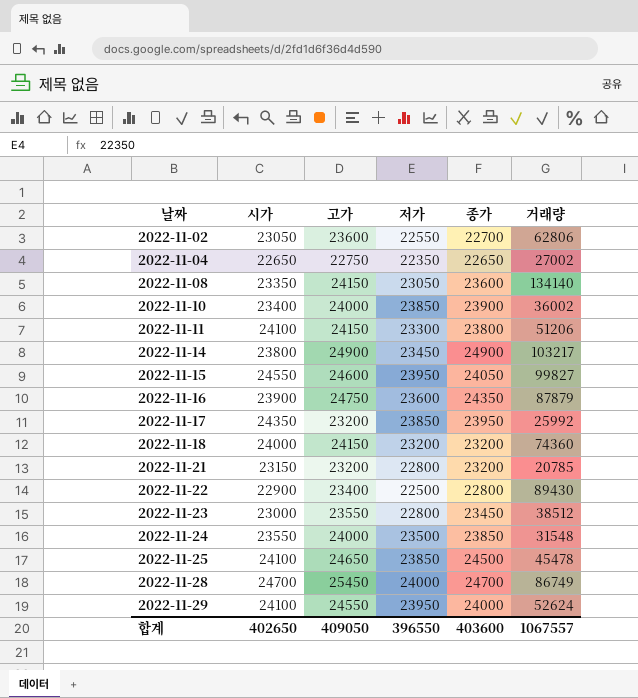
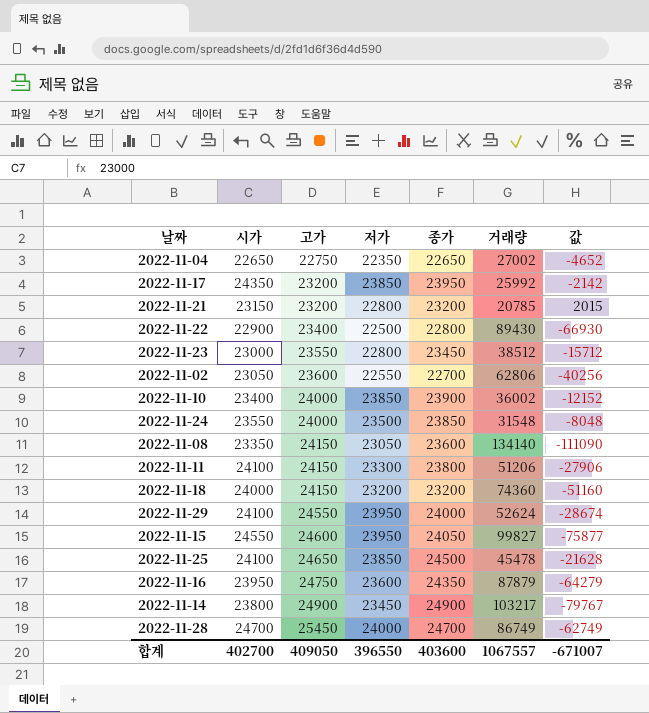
row order: 날짜 ascending -> 고가 ascending
column 값 | formula: none -> [저가] - [거래량]
2022-11-16 | 시가: 23900 -> 23950
합계 | 시가: 402650 -> 402700

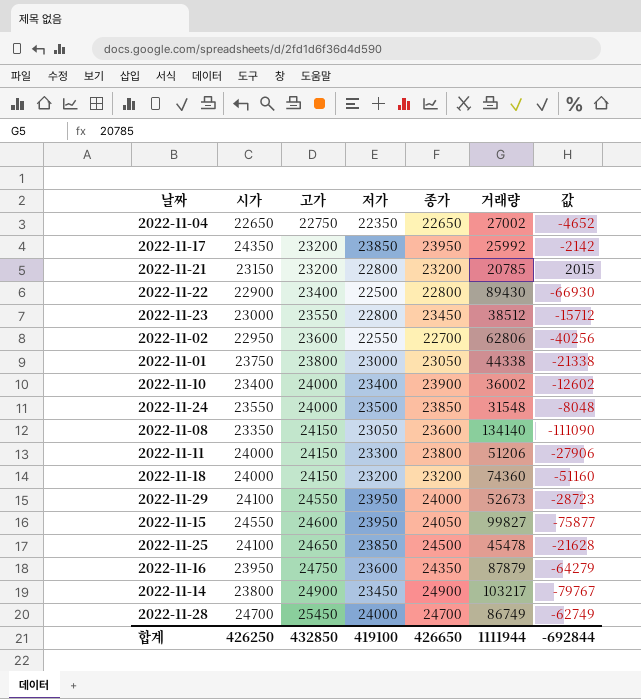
2022-11-02 | 시가: 23050 -> 22950
row 2022-11-01: none -> 23750 | 23800 | 23000 | 23050 | 44338 | -21338
2022-11-10 | 저가: 23850 -> 23400
2022-11-10 | 값: -12152 -> -12602
2022-11-11 | 시가: 24100 -> 24000
2022-11-29 | 거래량: 52624 -> 52673
2022-11-29 | 값: -28674 -> -28723
합계 | 시가: 402700 -> 426250
합계 | 고가: 409050 -> 432850
합계 | 저가: 396550 -> 419100
합계 | 종가: 403600 -> 426650
합계 | 거래량: 1067557 -> 1111944
합계 | 값: -671007 -> -692844

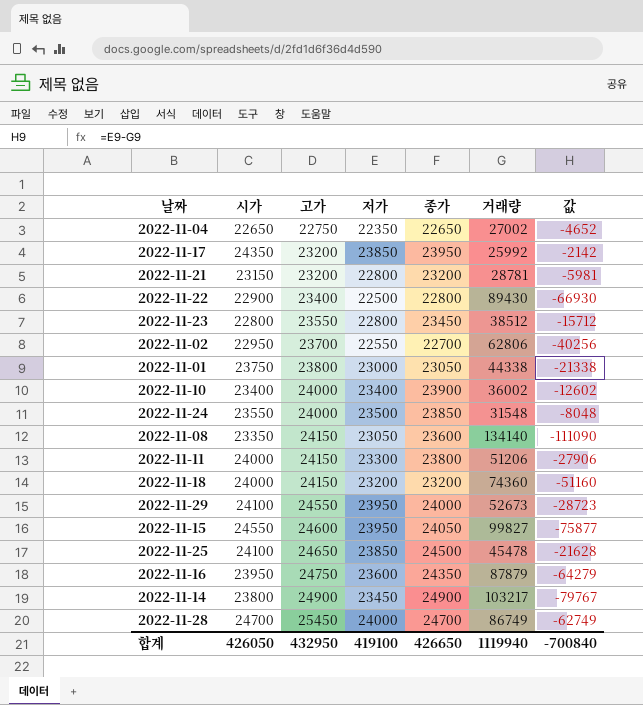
2022-11-21 | 거래량: 20785 -> 28781
2022-11-21 | 값: 2015 -> -5981
2022-11-23 | 시가: 23000 -> 22800
2022-11-02 | 고가: 23600 -> 23700
합계 | 시가: 426250 -> 426050
합계 | 고가: 432850 -> 432950
합계 | 거래량: 1111944 -> 1119940
합계 | 값: -692844 -> -700840

